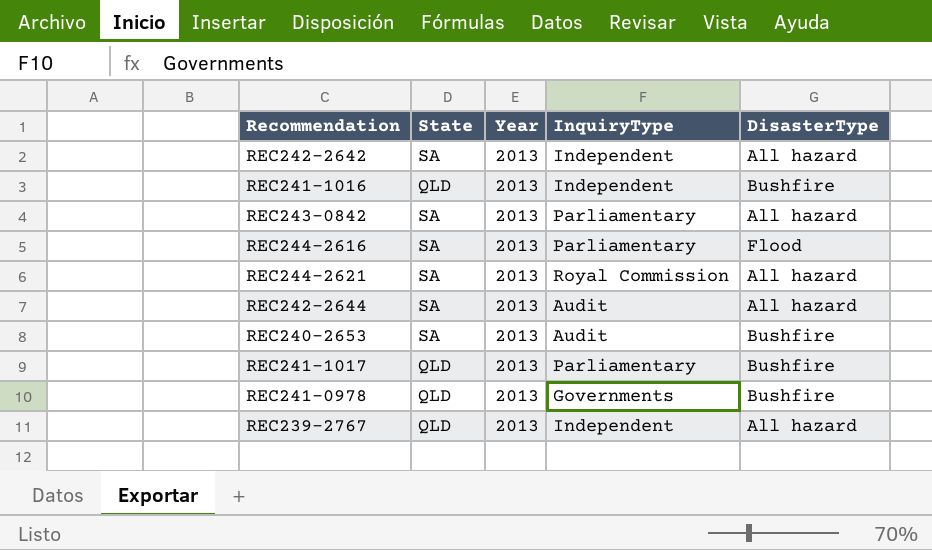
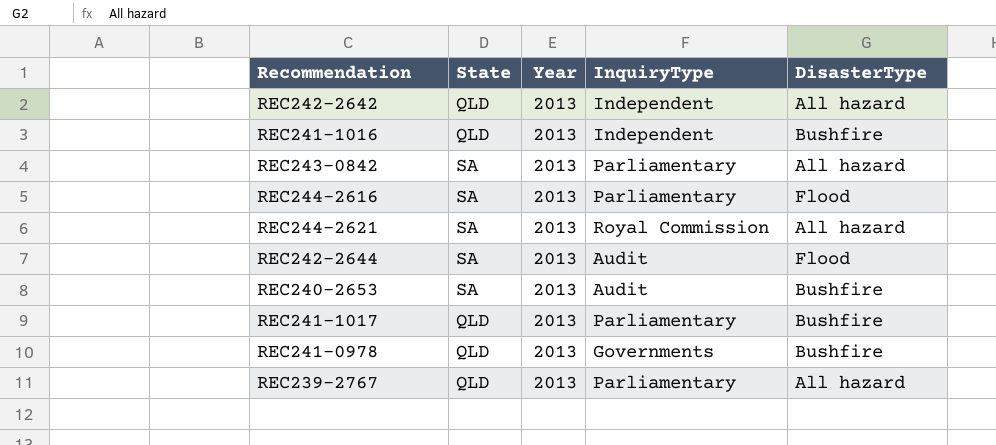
REC242-2642 | State: SA -> QLD
REC242-2644 | DisasterType: All hazard -> Flood
REC239-2767 | InquiryType: Independent -> Parliamentary

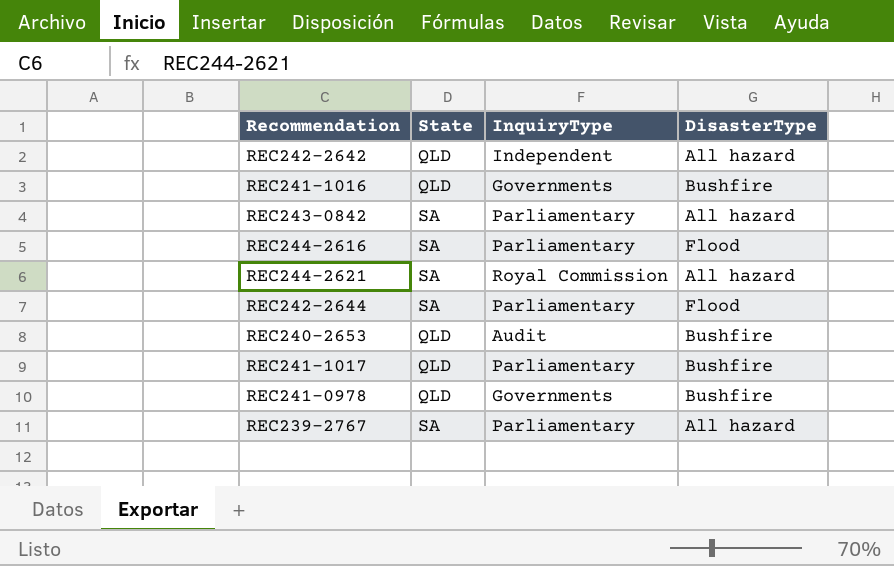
column Year | position: 3 -> none
REC241-1016 | InquiryType: Independent -> Governments
REC242-2644 | InquiryType: Audit -> Parliamentary
REC240-2653 | State: SA -> QLD
REC239-2767 | State: QLD -> SA

